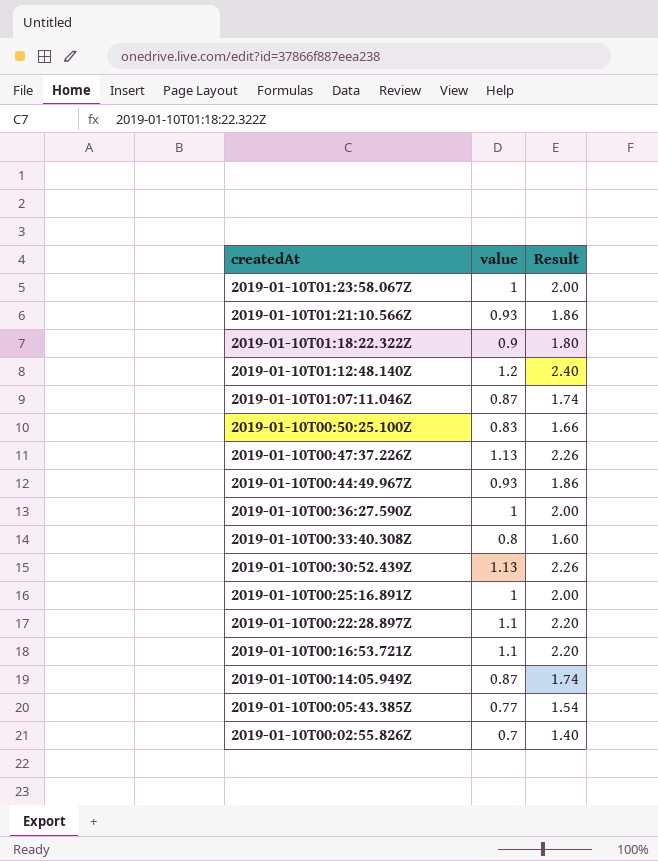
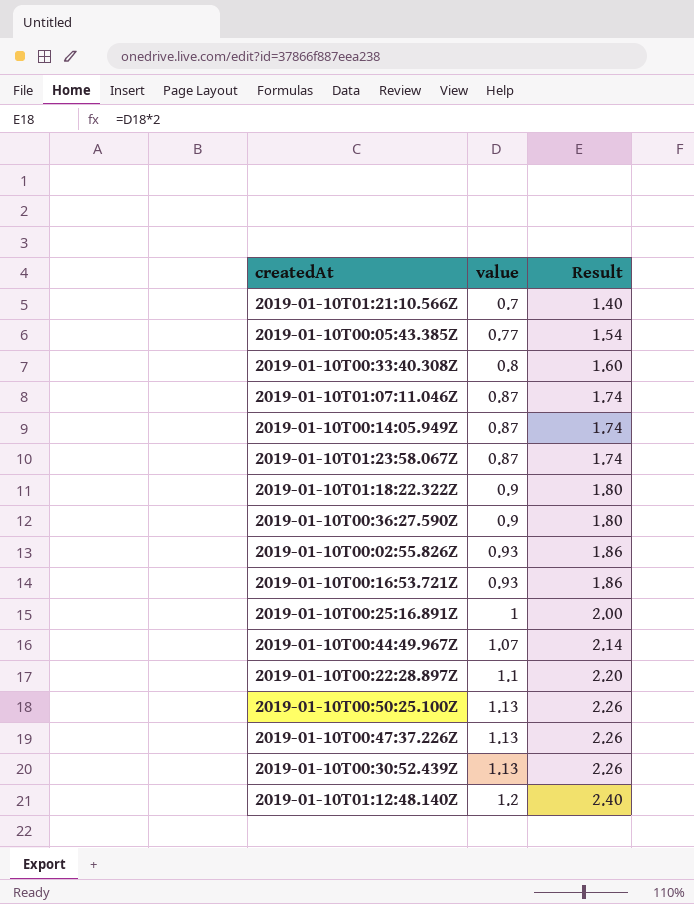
row order: createdAt descending -> value ascending
2019-01-10T01:21:10.566Z | value: 0.93 -> 0.7
2019-01-10T01:21:10.566Z | Result: 1.86 -> 1.40
2019-01-10T01:23:58.067Z | value: 1 -> 0.87
2019-01-10T01:23:58.067Z | Result: 2.00 -> 1.74
2019-01-10T00:36:27.590Z | value: 1 -> 0.9
2019-01-10T00:36:27.590Z | Result: 2.00 -> 1.80
2019-01-10T00:02:55.826Z | value: 0.7 -> 0.93
2019-01-10T00:02:55.826Z | Result: 1.40 -> 1.86
2019-01-10T00:16:53.721Z | value: 1.1 -> 0.93
2019-01-10T00:16:53.721Z | Result: 2.20 -> 1.86
2019-01-10T00:44:49.967Z | value: 0.93 -> 1.07
2019-01-10T00:44:49.967Z | Result: 1.86 -> 2.14
2019-01-10T00:50:25.100Z | value: 0.83 -> 1.13
2019-01-10T00:50:25.100Z | Result: 1.66 -> 2.26

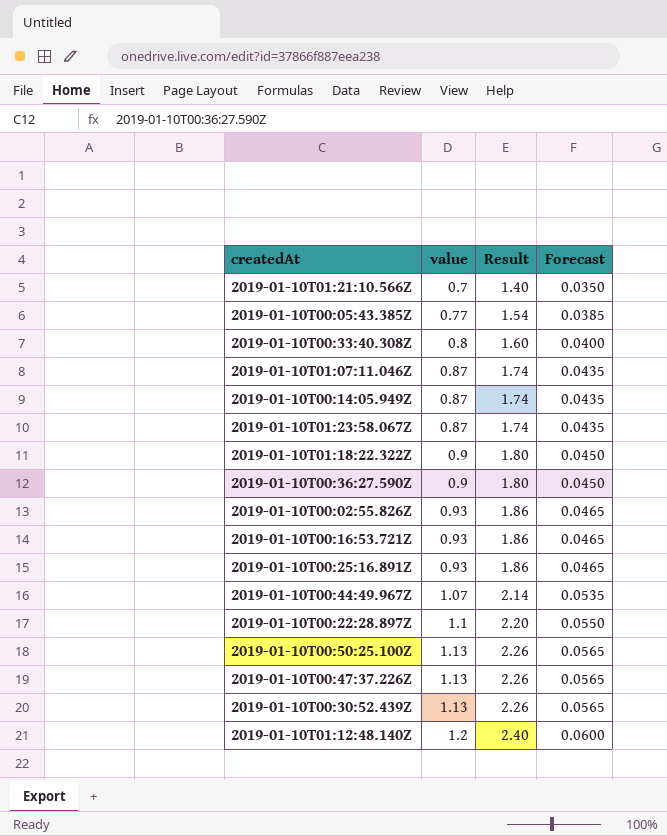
column Forecast | formula: none -> [value] * 0.05
2019-01-10T00:25:16.891Z | value: 1 -> 0.93
2019-01-10T00:25:16.891Z | Result: 2.00 -> 1.86

